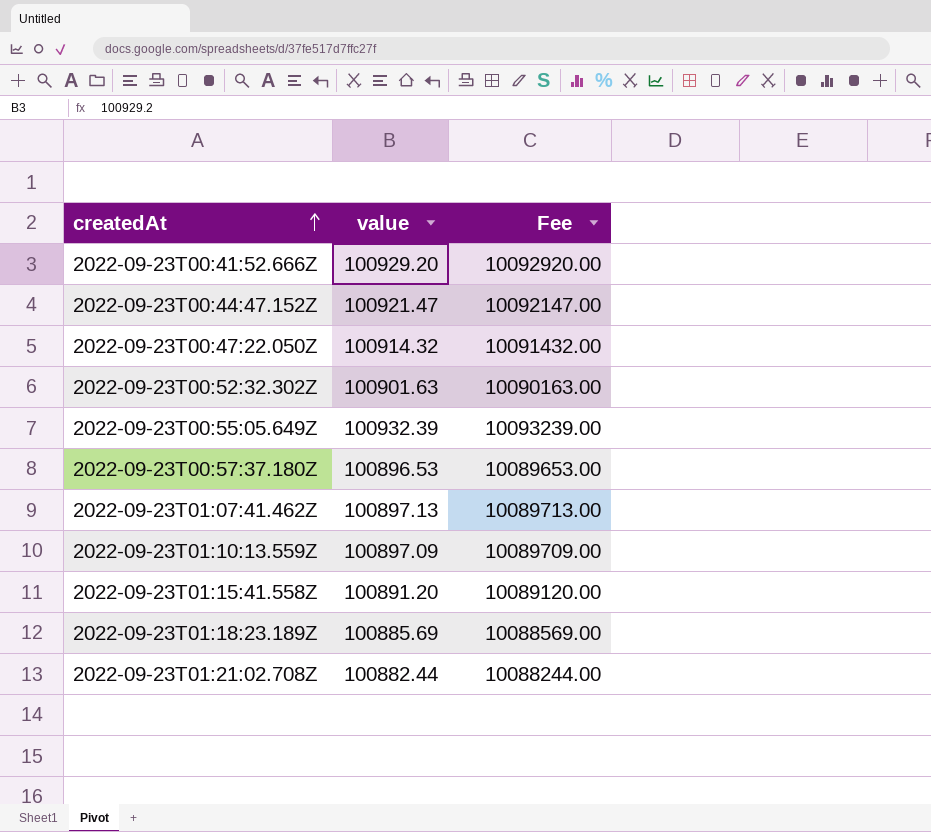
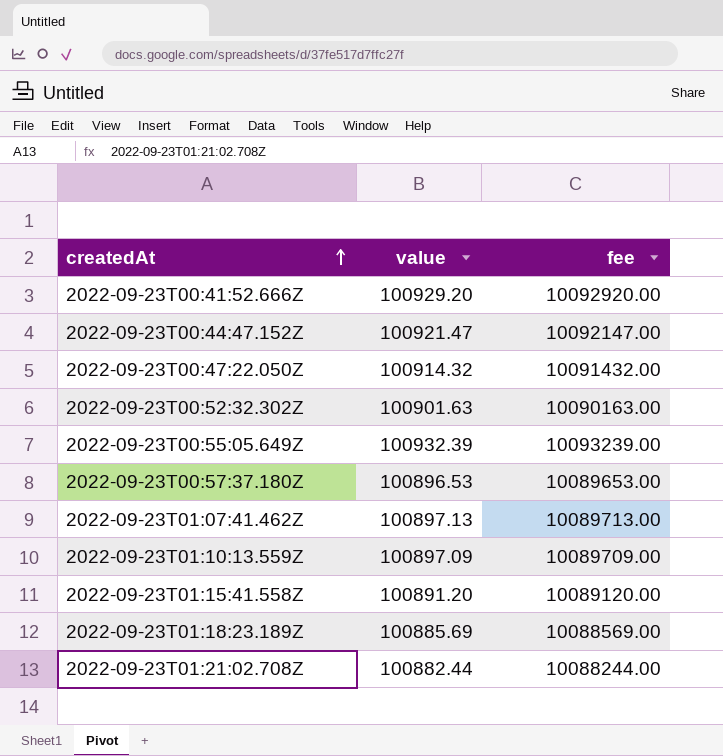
column name: Fee -> fee

